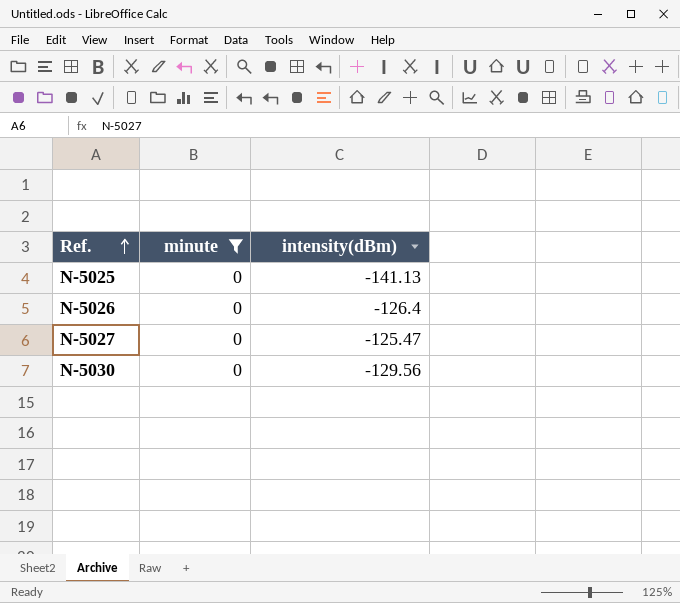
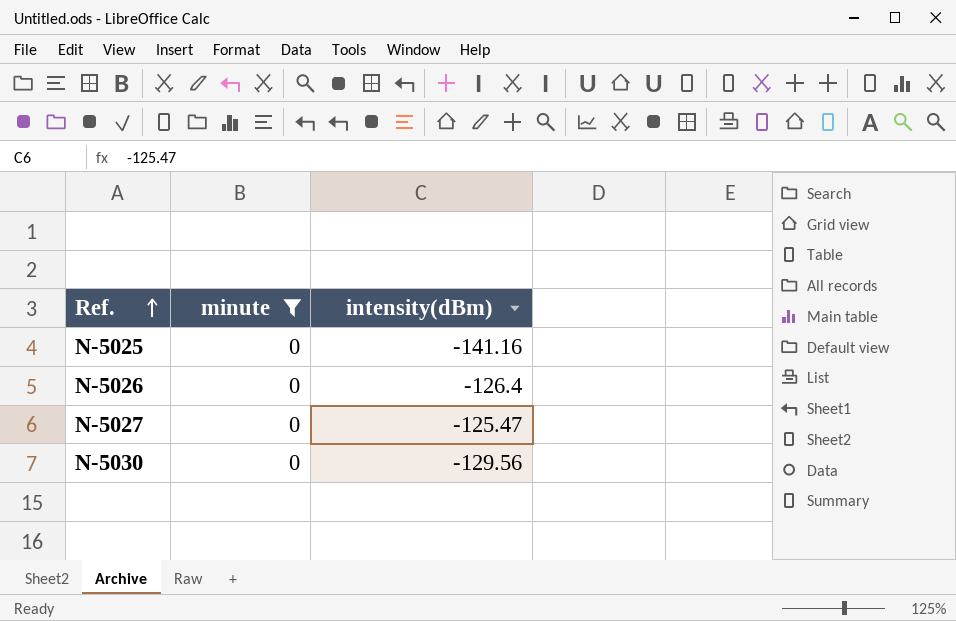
N-5025 | intensity(dBm): -141.13 -> -141.16

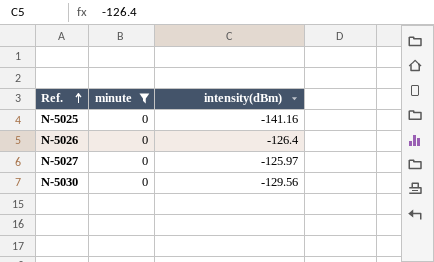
N-5027 | intensity(dBm): -125.47 -> -125.97

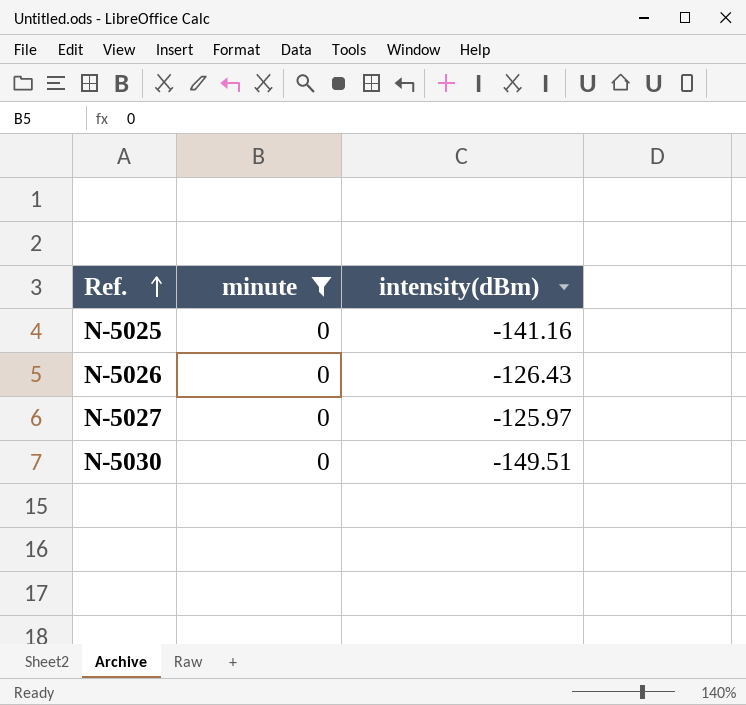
N-5026 | intensity(dBm): -126.4 -> -126.43
N-5030 | intensity(dBm): -129.56 -> -149.51

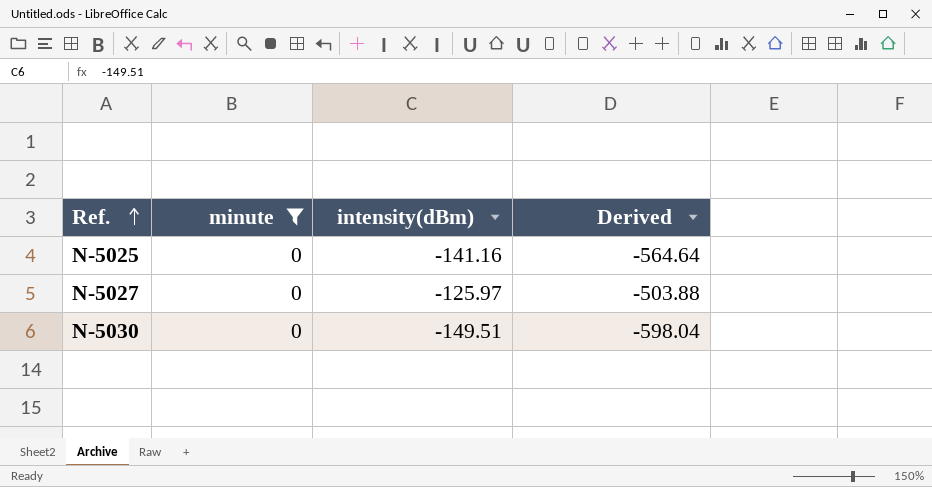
column Derived | formula: none -> [intensity(dBm)] * 4
row N-5026: 0 | -126.43 -> none

